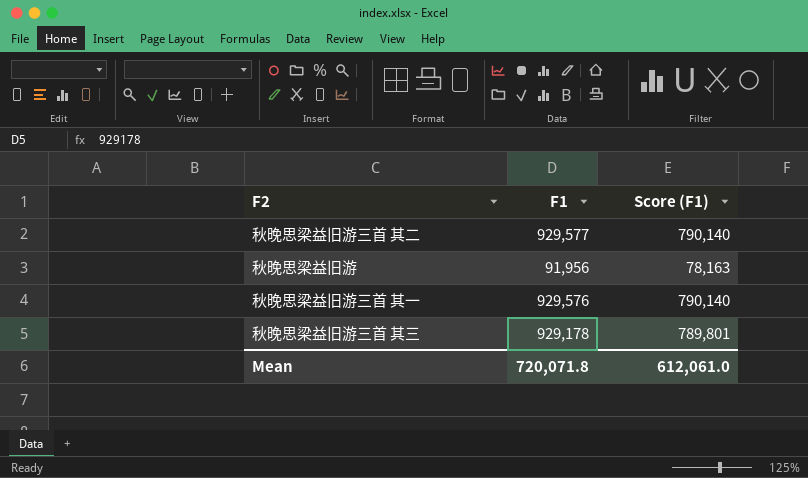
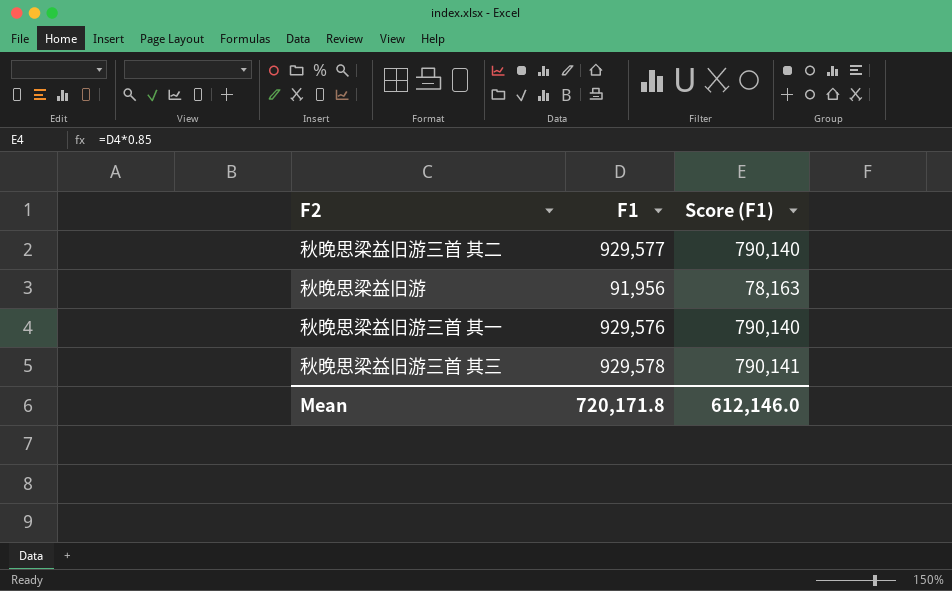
秋晚思梁益旧游三首 其三 | F1: 929,178 -> 929,578
秋晚思梁益旧游三首 其三 | Score (F1): 789,801 -> 790,141
Mean | F1: 720,071.8 -> 720,171.8
Mean | Score (F1): 612,061.0 -> 612,146.0

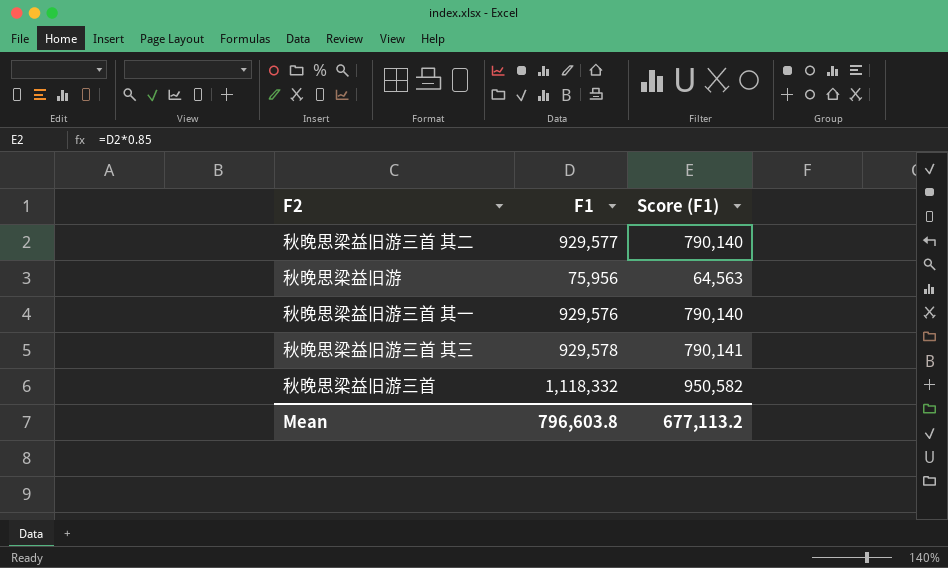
秋晚思梁益旧游 | F1: 91,956 -> 75,956
秋晚思梁益旧游 | Score (F1): 78,163 -> 64,563
row 秋晚思梁益旧游三首: none -> 1,118,332 | 950,582
Mean | F1: 720,171.8 -> 796,603.8
Mean | Score (F1): 612,146.0 -> 677,113.2

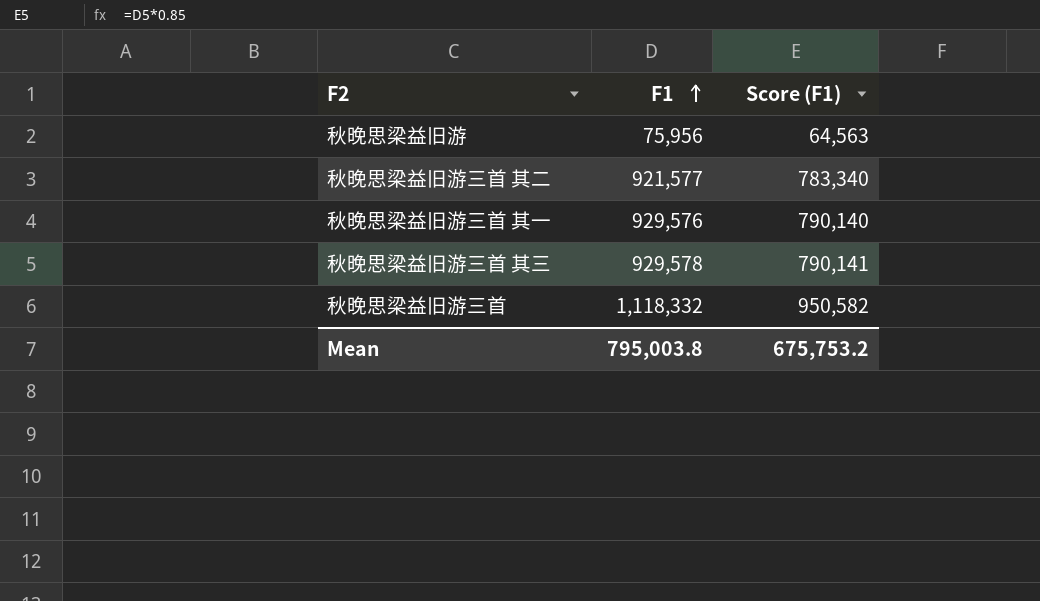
row order: none -> F1 ascending
秋晚思梁益旧游三首 其二 | F1: 929,577 -> 921,577
秋晚思梁益旧游三首 其二 | Score (F1): 790,140 -> 783,340
Mean | F1: 796,603.8 -> 795,003.8
Mean | Score (F1): 677,113.2 -> 675,753.2

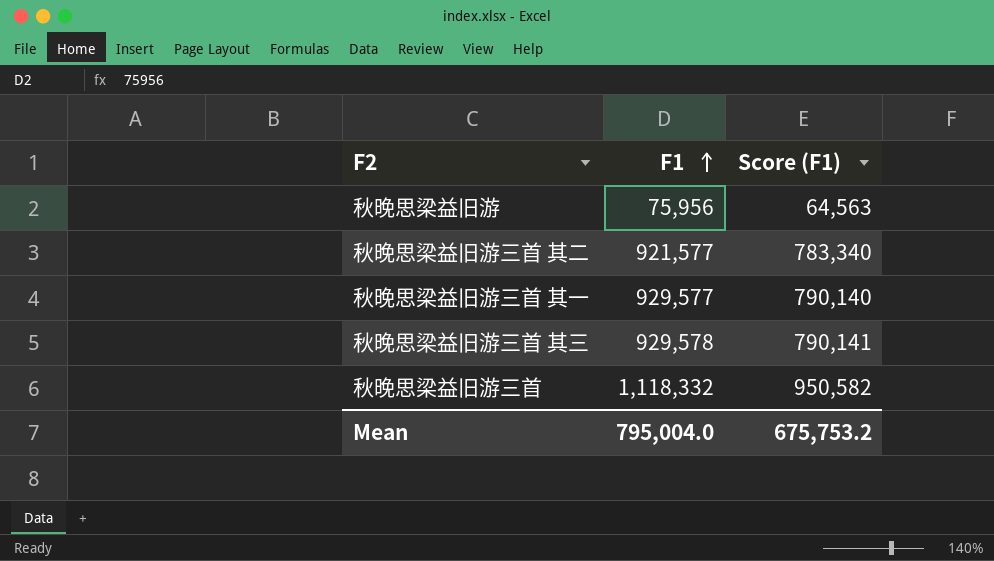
秋晚思梁益旧游三首 其一 | F1: 929,576 -> 929,577
Mean | F1: 795,003.8 -> 795,004.0

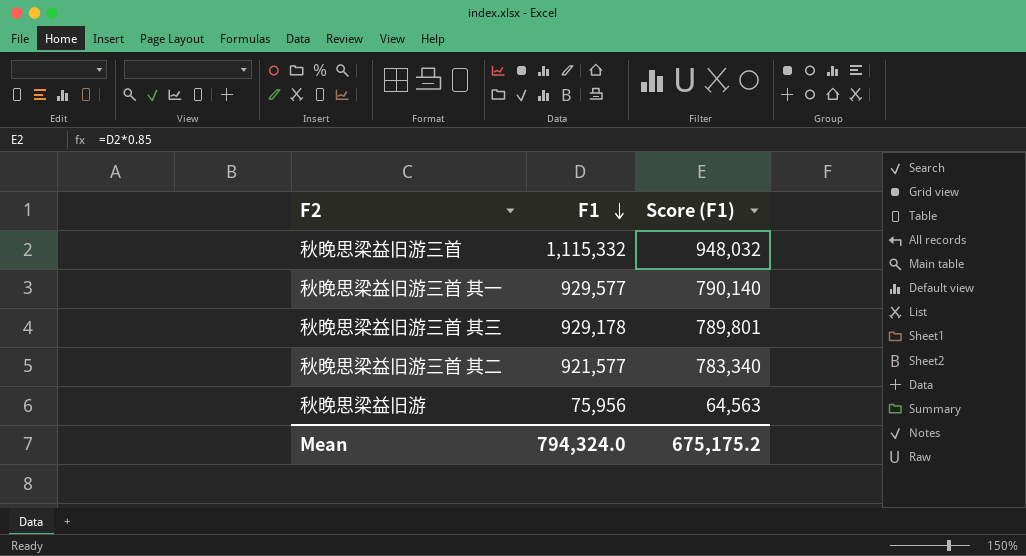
row order: F1 ascending -> F1 descending
秋晚思梁益旧游三首 | F1: 1,118,332 -> 1,115,332
秋晚思梁益旧游三首 | Score (F1): 950,582 -> 948,032
秋晚思梁益旧游三首 其三 | F1: 929,578 -> 929,178
秋晚思梁益旧游三首 其三 | Score (F1): 790,141 -> 789,801
Mean | F1: 795,004.0 -> 794,324.0
Mean | Score (F1): 675,753.2 -> 675,175.2

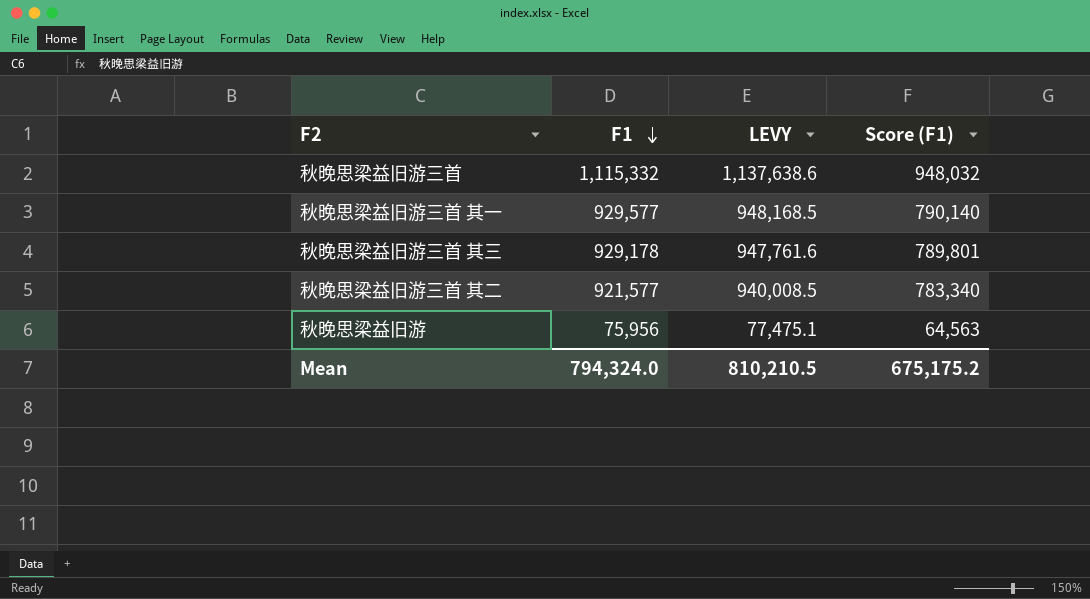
column LEVY | formula: none -> [F1] * 1.02

